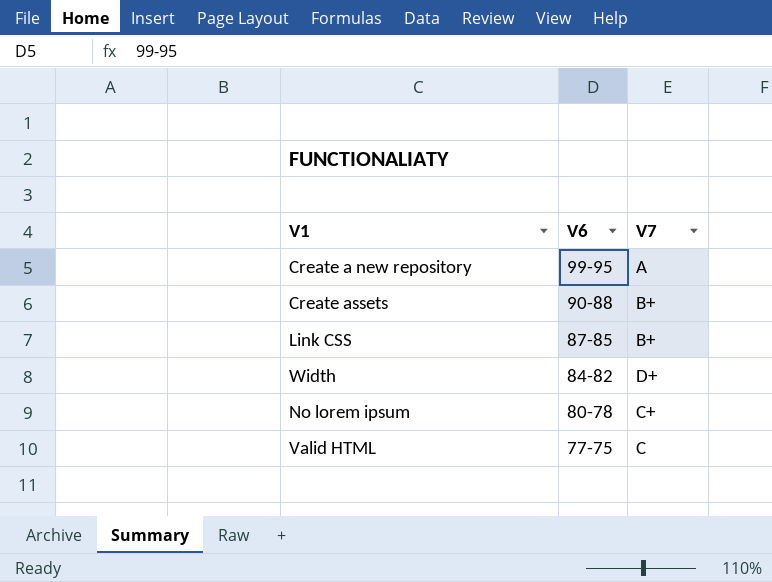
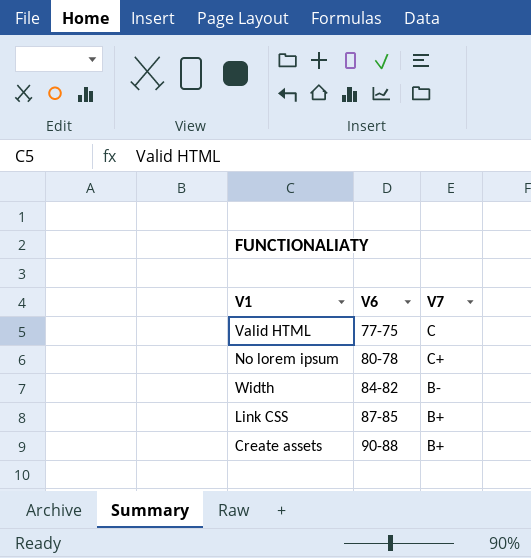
row order: V6 descending -> V6 ascending
row Create a new repository: 99-95 | A -> none
Width | V7: D+ -> B-

